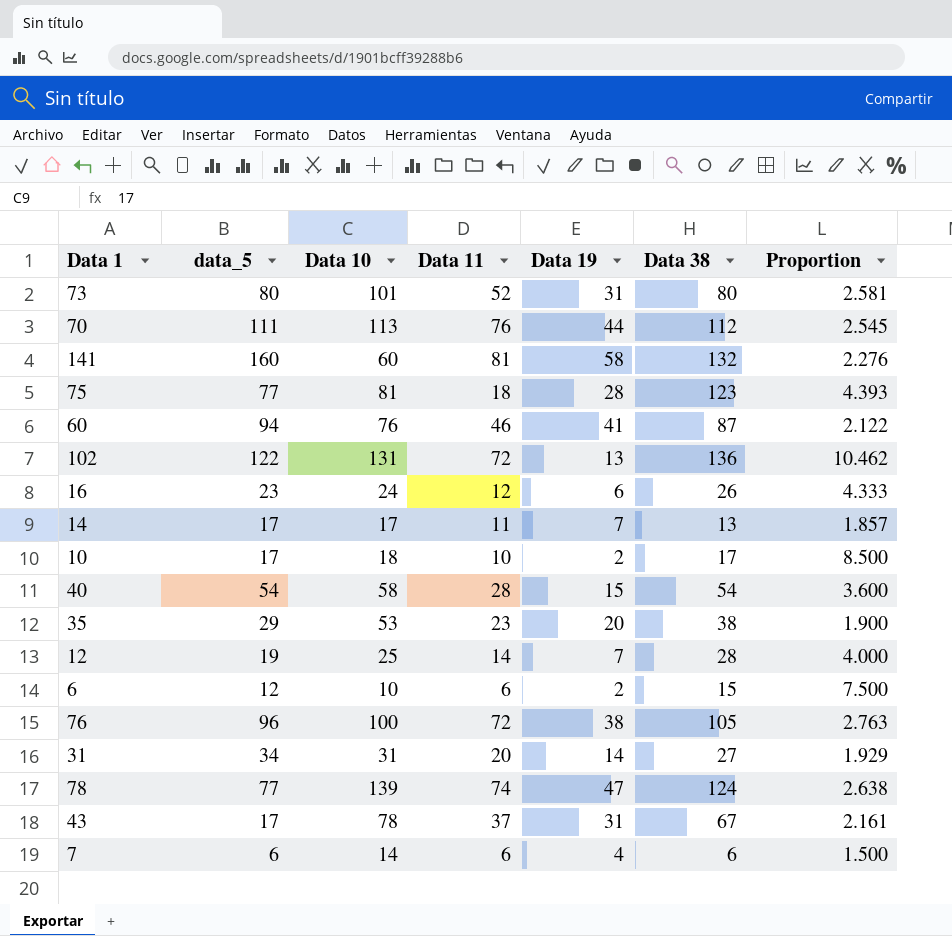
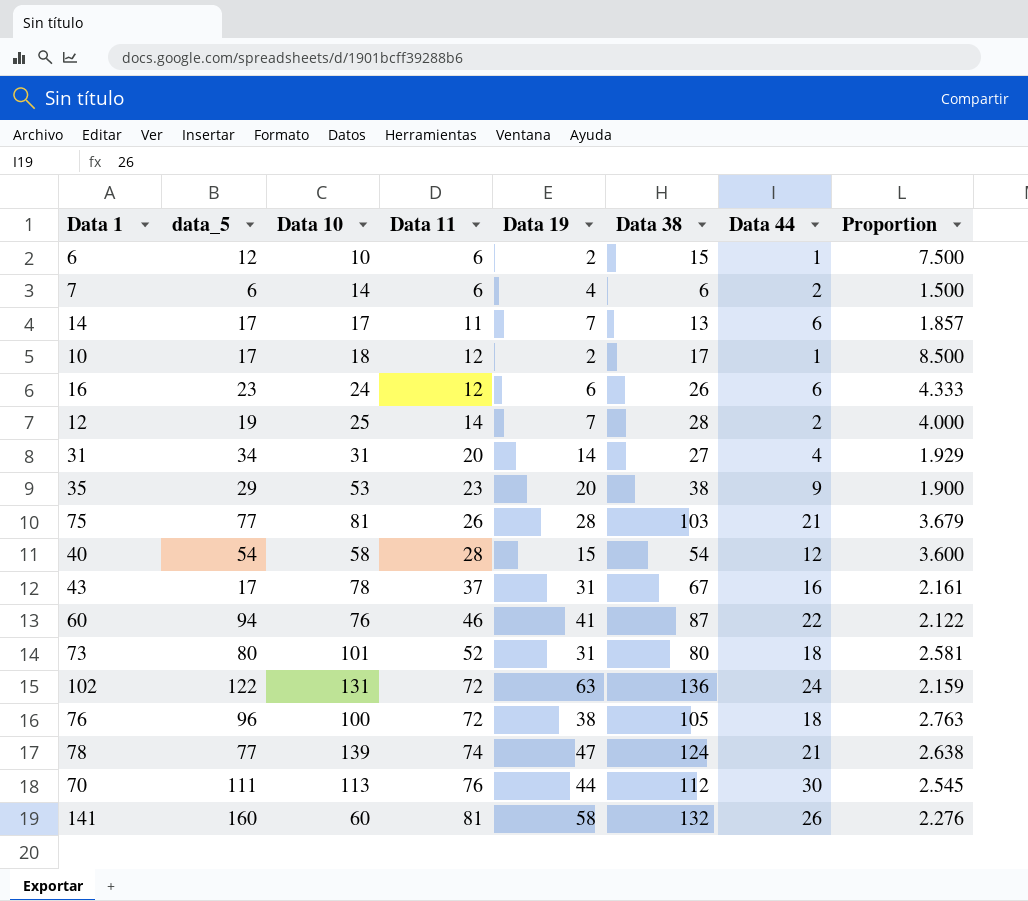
row order: none -> Data 11 ascending
column Data 44 | position: none -> 7
10 | Data 11: 10 -> 12
75 | Data 11: 18 -> 26
75 | Data 38: 123 -> 103
75 | Proportion: 4.393 -> 3.679
102 | Data 19: 13 -> 63
102 | Proportion: 10.462 -> 2.159

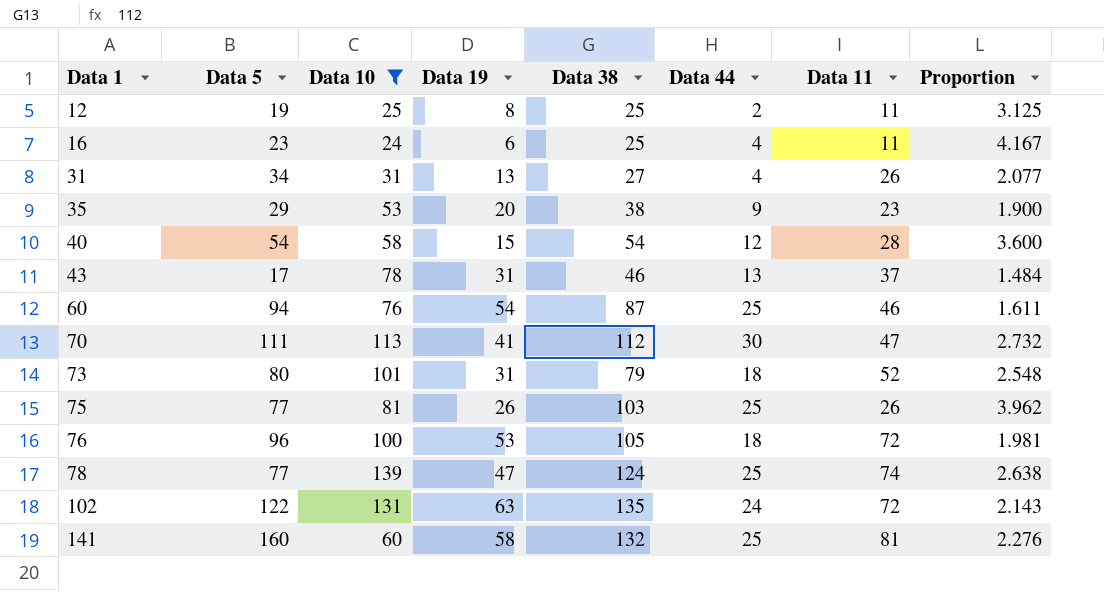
filter: none -> Data 10 >= 24
row order: Data 11 ascending -> Data 1 ascending
column name: data_5 -> Data 5
column Data 11 | position: 4 -> 7
12 | Data 19: 7 -> 8
12 | Data 38: 28 -> 25
12 | Data 11: 14 -> 11
12 | Proportion: 4.000 -> 3.125
16 | Data 38: 26 -> 25
16 | Data 44: 6 -> 4
16 | Data 11: 12 -> 11
16 | Proportion: 4.333 -> 4.167
31 | Data 19: 14 -> 13
31 | Data 11: 20 -> 26
31 | Proportion: 1.929 -> 2.077
43 | Data 38: 67 -> 46
43 | Data 44: 16 -> 13
43 | Proportion: 2.161 -> 1.484
60 | Data 19: 41 -> 54
60 | Data 44: 22 -> 25
60 | Proportion: 2.122 -> 1.611
70 | Data 19: 44 -> 41
70 | Data 11: 76 -> 47
70 | Proportion: 2.545 -> 2.732
73 | Data 38: 80 -> 79
73 | Proportion: 2.581 -> 2.548
75 | Data 19: 28 -> 26
75 | Data 44: 21 -> 25
75 | Proportion: 3.679 -> 3.962
76 | Data 19: 38 -> 53
76 | Proportion: 2.763 -> 1.981
78 | Data 44: 21 -> 25
102 | Data 38: 136 -> 135
102 | Proportion: 2.159 -> 2.143
141 | Data 44: 26 -> 25

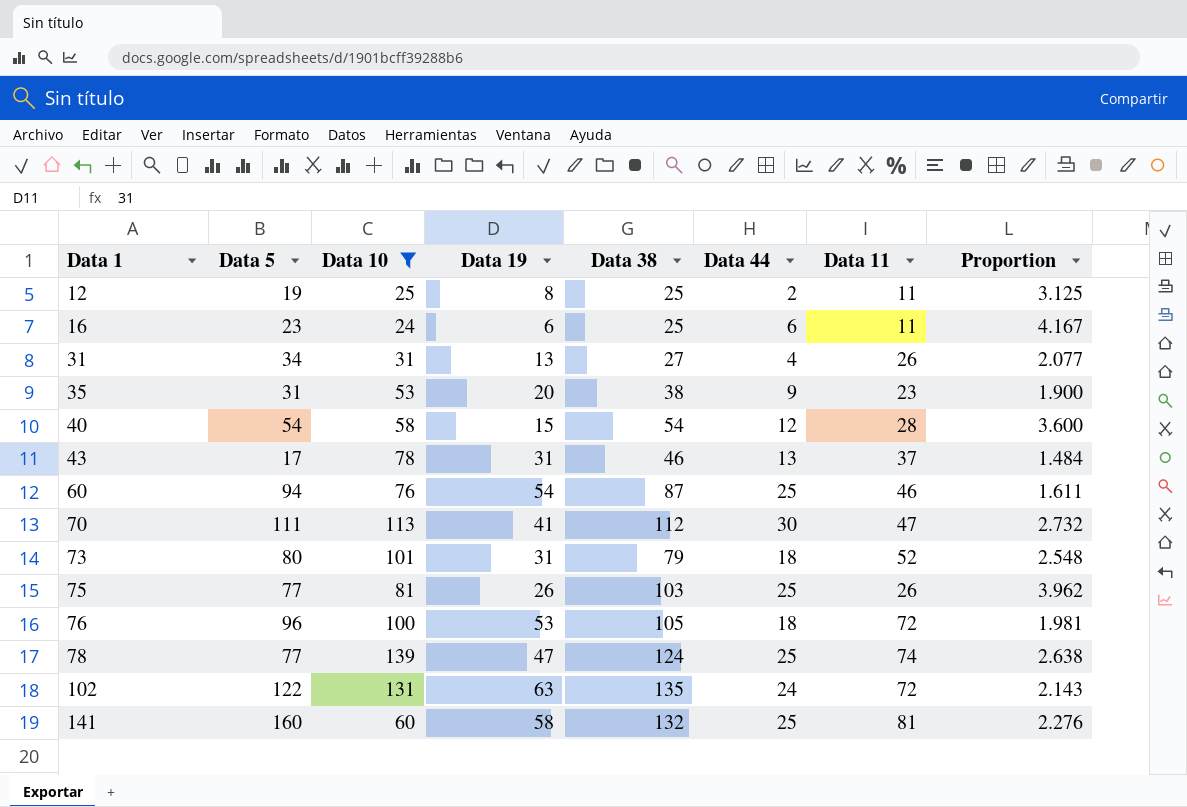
16 | Data 44: 4 -> 6
35 | Data 5: 29 -> 31

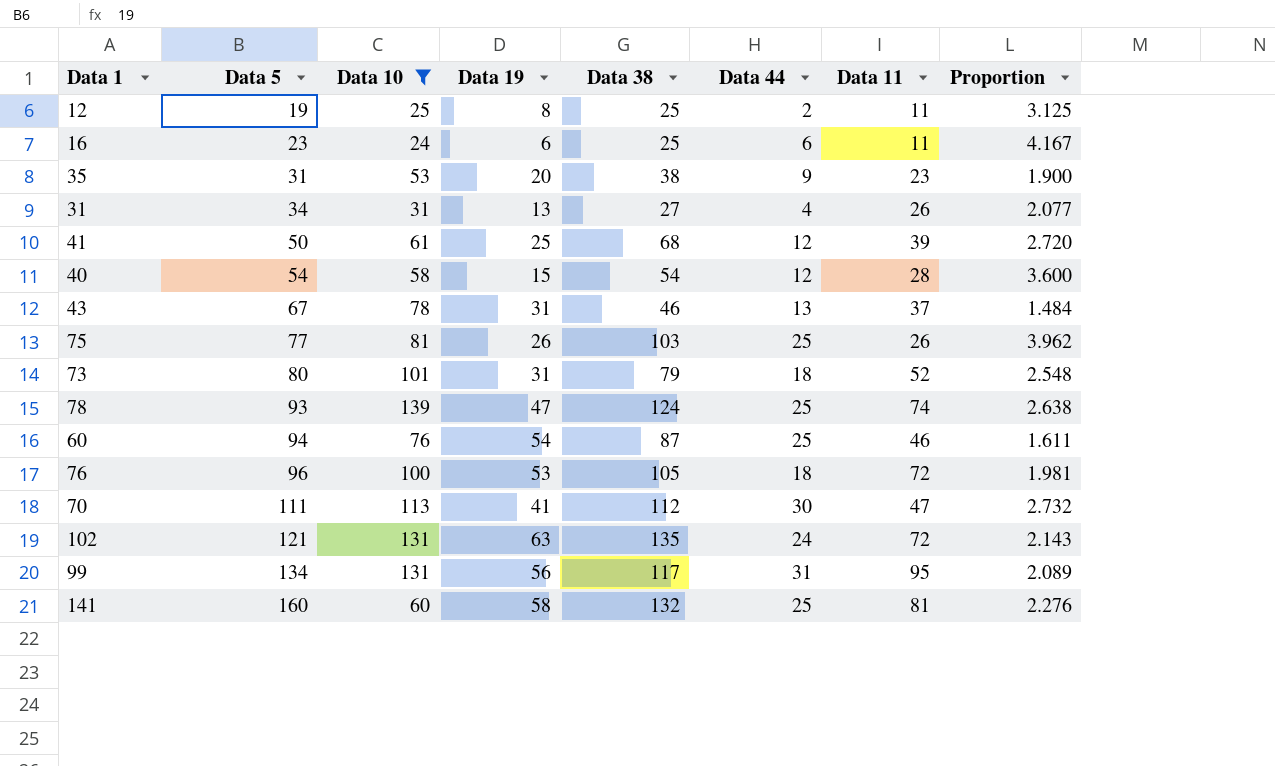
row order: Data 1 ascending -> Data 5 ascending
row 41: none -> 50 | 61 | 25 | 68 | 12 | 39 | 2.720
43 | Data 5: 17 -> 67
78 | Data 5: 77 -> 93
102 | Data 5: 122 -> 121
row 99: none -> 134 | 131 | 56 | 117 | 31 | 95 | 2.089

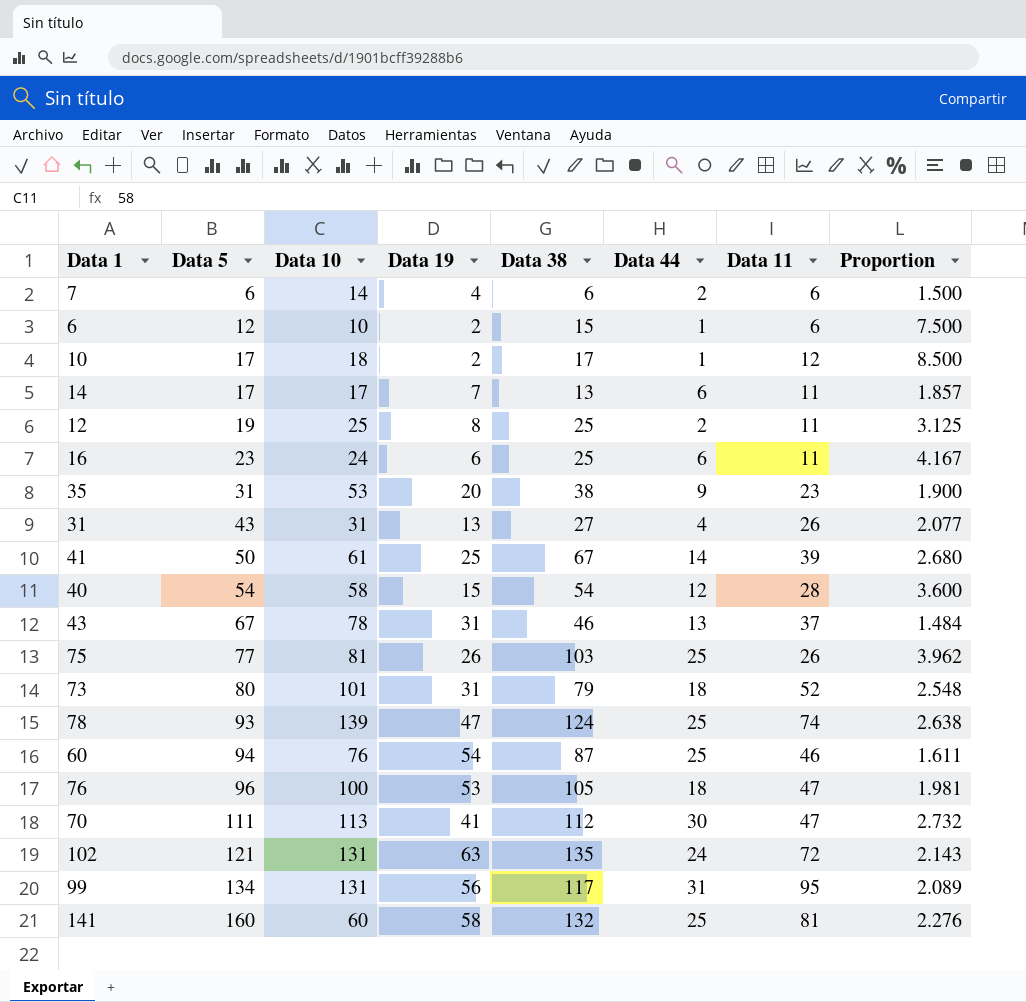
filter: Data 10 >= 24 -> none
31 | Data 5: 34 -> 43
41 | Data 38: 68 -> 67
41 | Data 44: 12 -> 14
41 | Proportion: 2.720 -> 2.680
76 | Data 11: 72 -> 47

